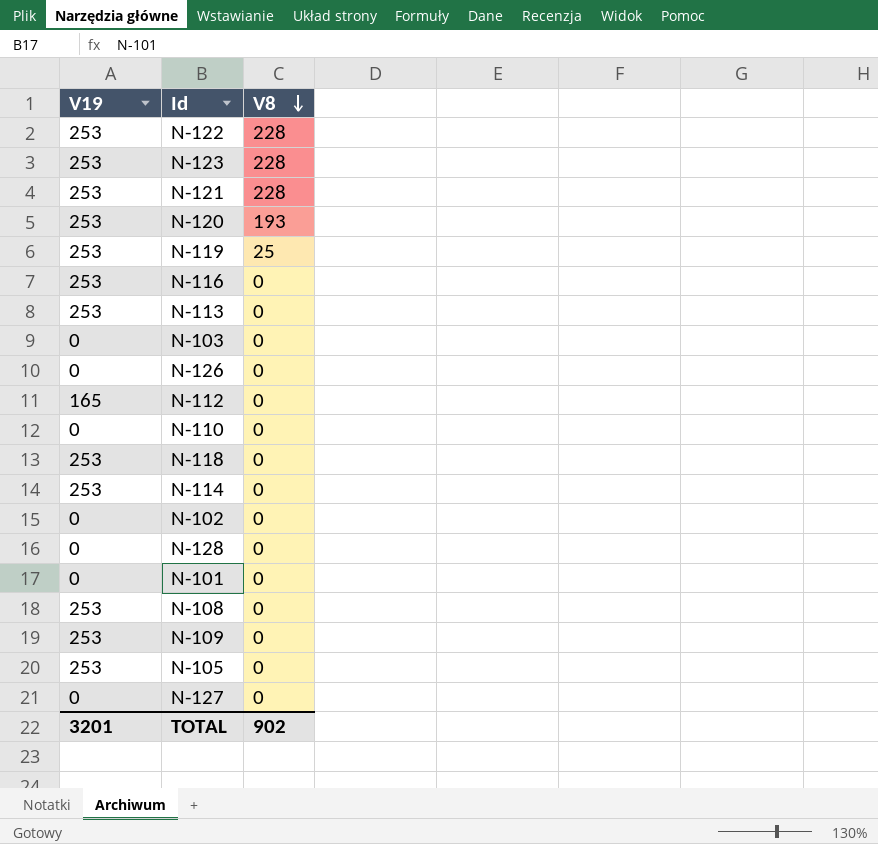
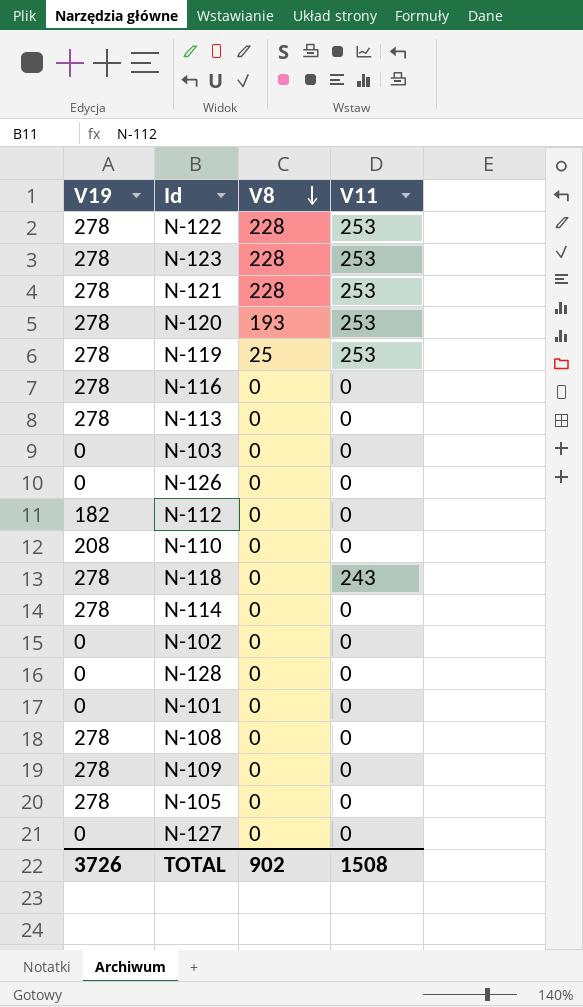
column V11 | position: none -> 4
N-122 | V19: 253 -> 278
N-123 | V19: 253 -> 278
N-121 | V19: 253 -> 278
N-120 | V19: 253 -> 278
N-119 | V19: 253 -> 278
N-116 | V19: 253 -> 278
N-113 | V19: 253 -> 278
N-112 | V19: 165 -> 182
N-110 | V19: 0 -> 208
N-118 | V19: 253 -> 278
N-114 | V19: 253 -> 278
N-108 | V19: 253 -> 278
N-109 | V19: 253 -> 278
N-105 | V19: 253 -> 278
TOTAL | V19: 3201 -> 3726

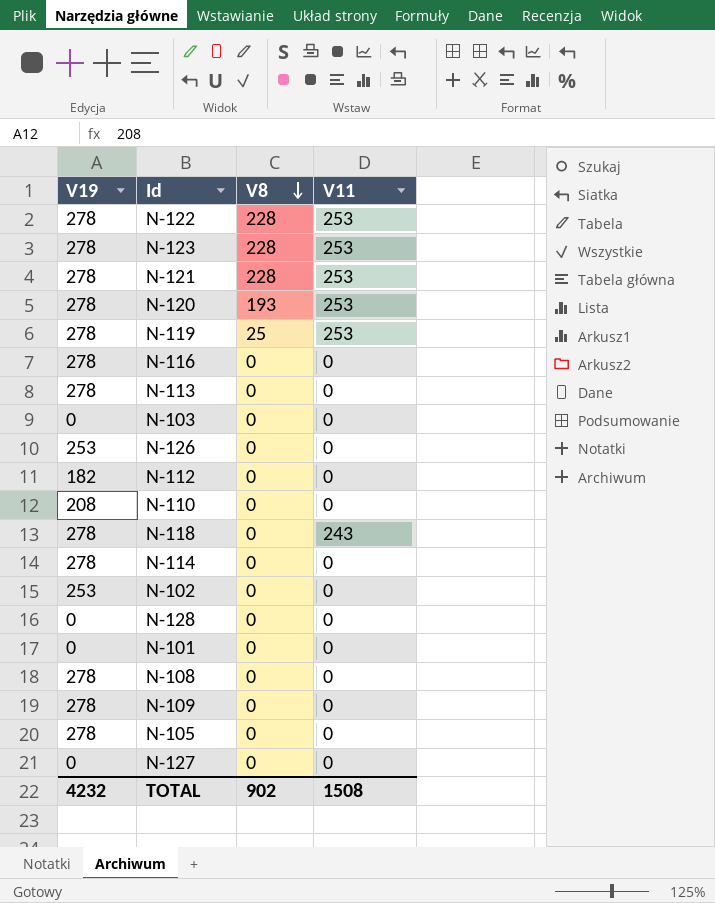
N-126 | V19: 0 -> 253
N-102 | V19: 0 -> 253
TOTAL | V19: 3726 -> 4232

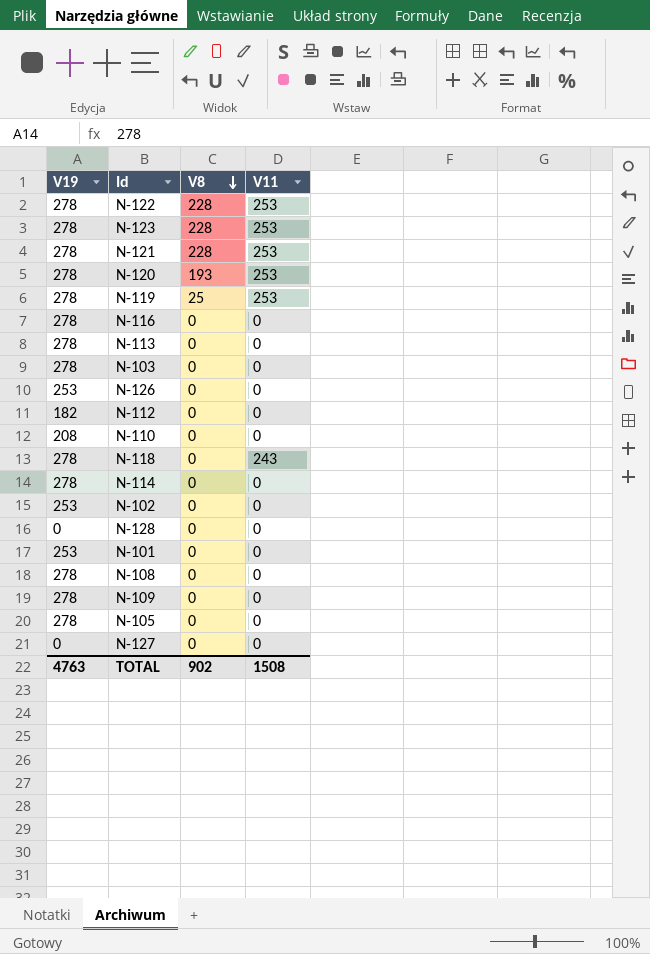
N-103 | V19: 0 -> 278
N-101 | V19: 0 -> 253
TOTAL | V19: 4232 -> 4763

